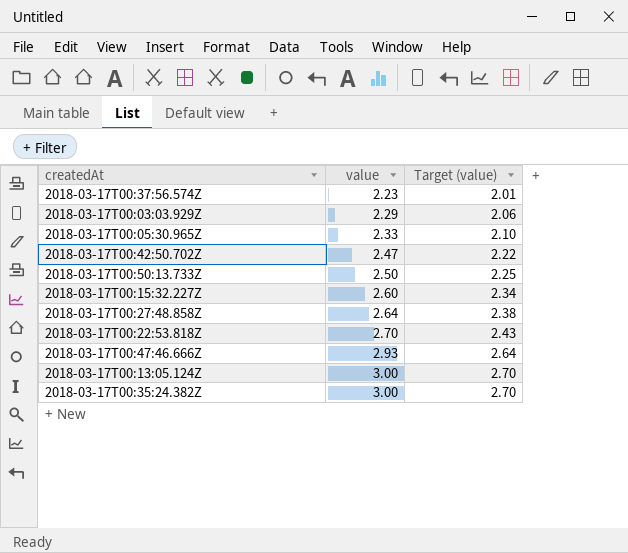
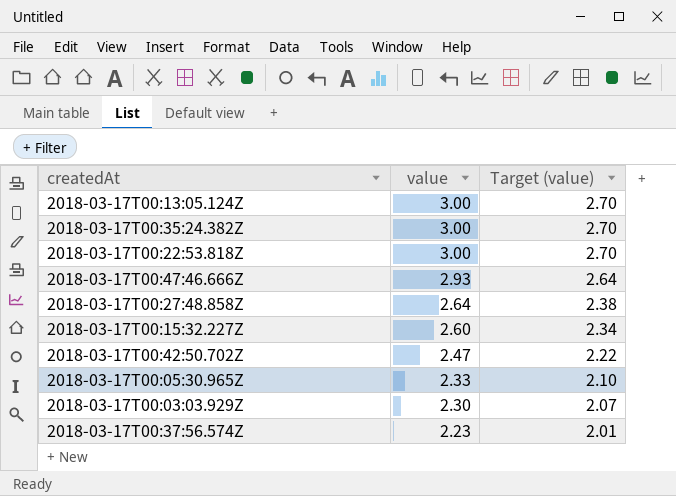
row order: value ascending -> value descending
row 2018-03-17T00:50:13.733Z: 2.50 | 2.25 -> none
2018-03-17T00:22:53.818Z | value: 2.70 -> 3.00
2018-03-17T00:22:53.818Z | Target (value): 2.43 -> 2.70
2018-03-17T00:03:03.929Z | value: 2.29 -> 2.30
2018-03-17T00:03:03.929Z | Target (value): 2.06 -> 2.07

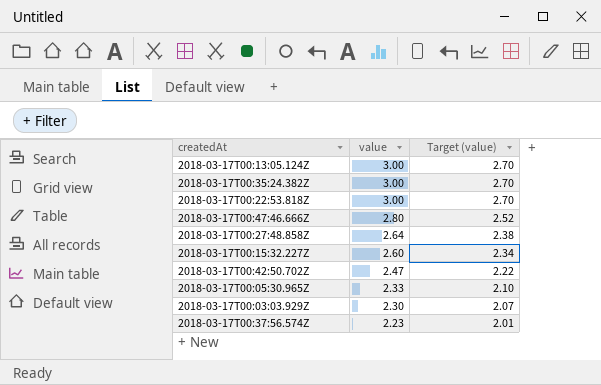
2018-03-17T00:47:46.666Z | value: 2.93 -> 2.80
2018-03-17T00:47:46.666Z | Target (value): 2.64 -> 2.52

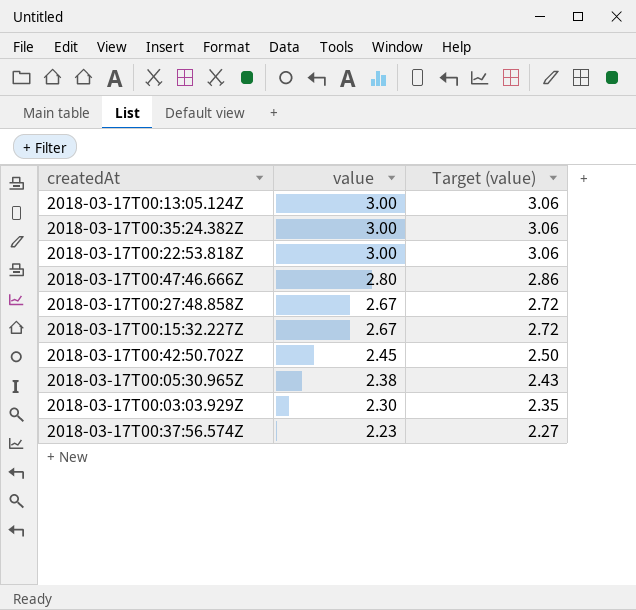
column Target (value) | formula: [value] * 0.9 -> [value] * 1.02
2018-03-17T00:27:48.858Z | value: 2.64 -> 2.67
2018-03-17T00:15:32.227Z | value: 2.60 -> 2.67
2018-03-17T00:42:50.702Z | value: 2.47 -> 2.45
2018-03-17T00:05:30.965Z | value: 2.33 -> 2.38

